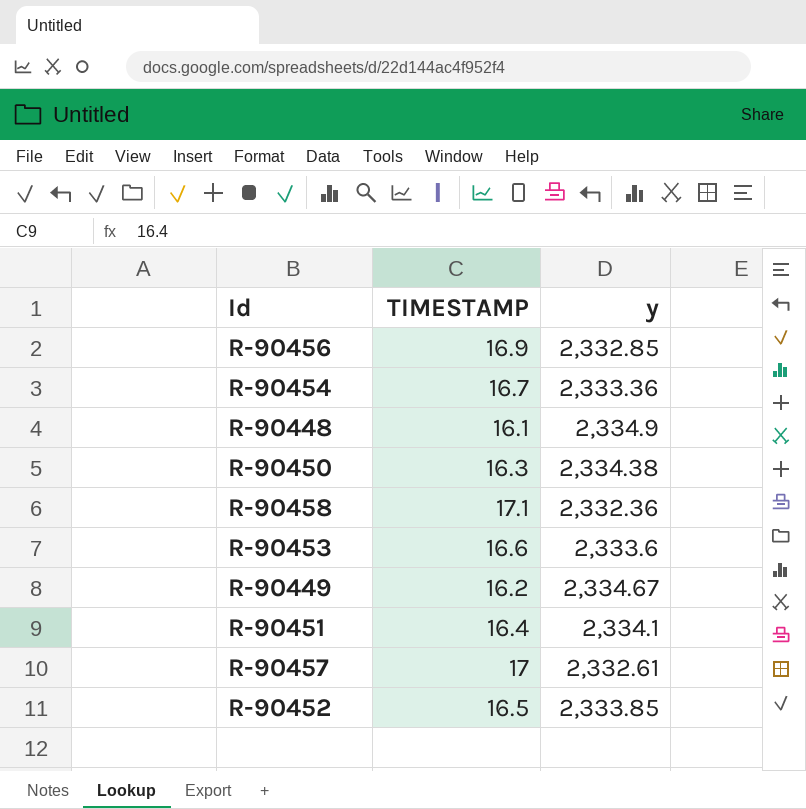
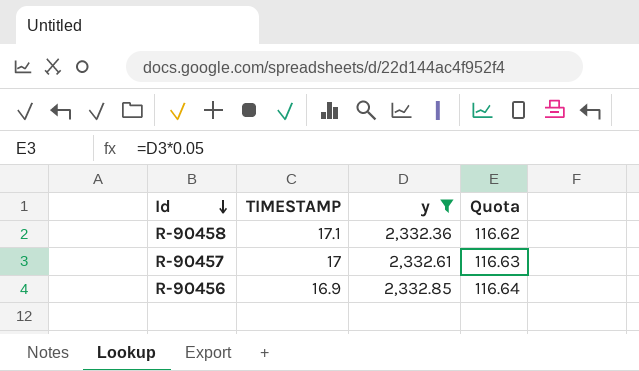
filter: none -> y <= 2,332.85
row order: none -> Id descending
column Quota | formula: none -> [y] * 0.05

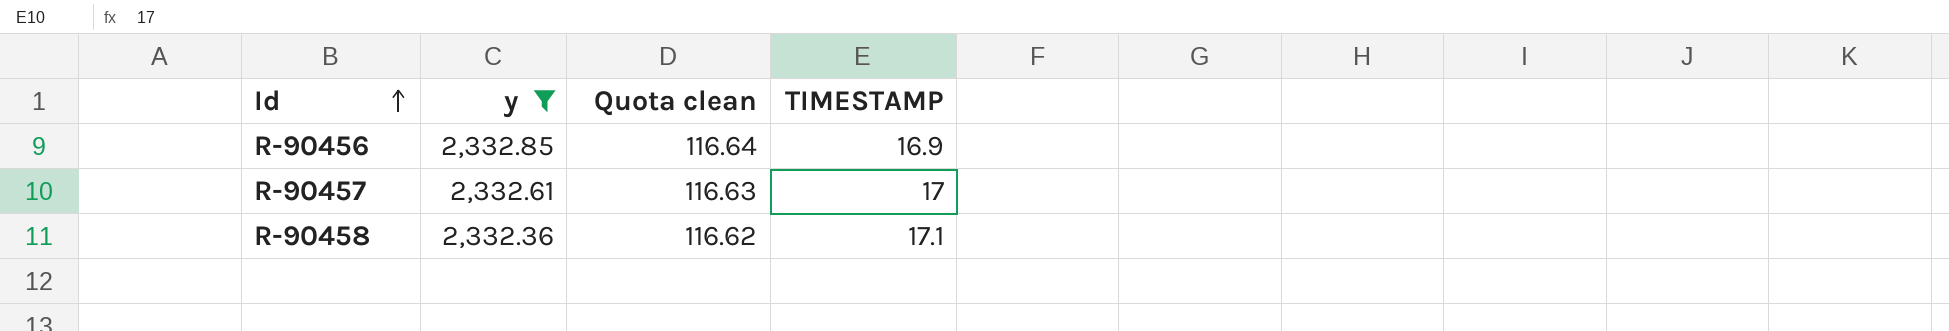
row order: Id descending -> Id ascending
column name: Quota -> Quota clean
column TIMESTAMP | position: 2 -> 4

